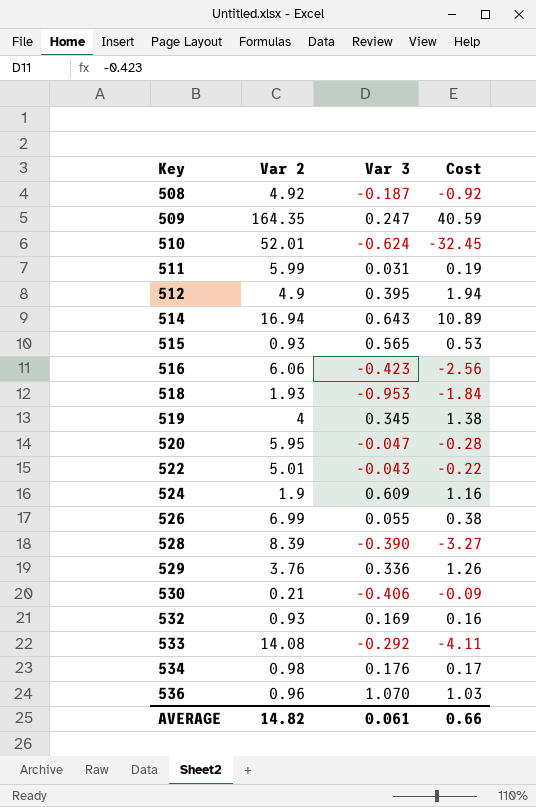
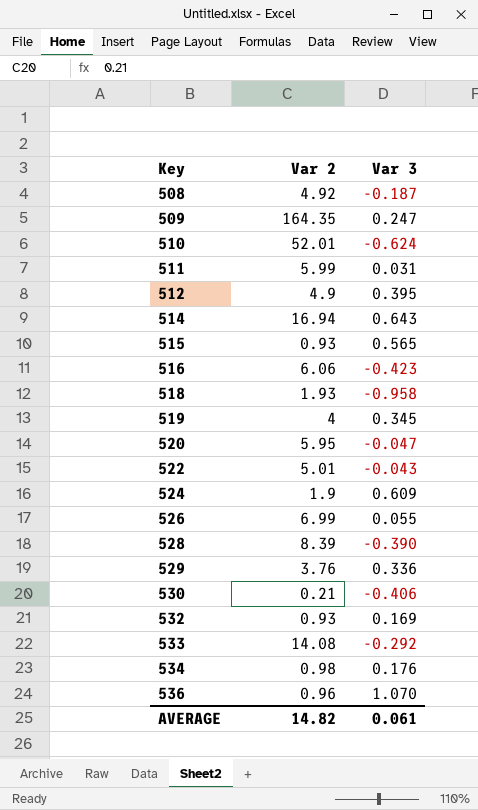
column Cost | formula: [Var 2] * [Var 3] -> none
518 | Var 3: -0.953 -> -0.958

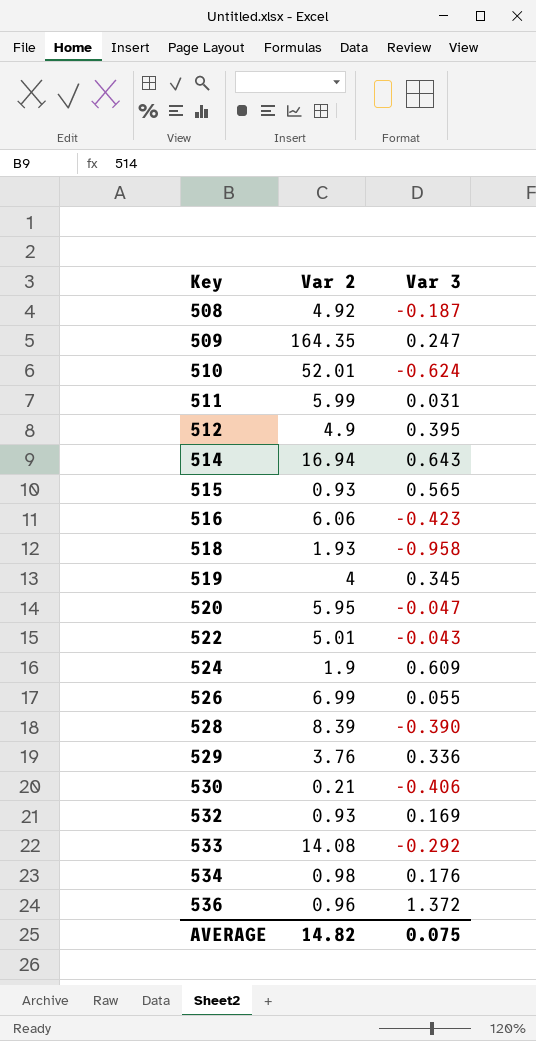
536 | Var 3: 1.070 -> 1.372
AVERAGE | Var 3: 0.061 -> 0.075

